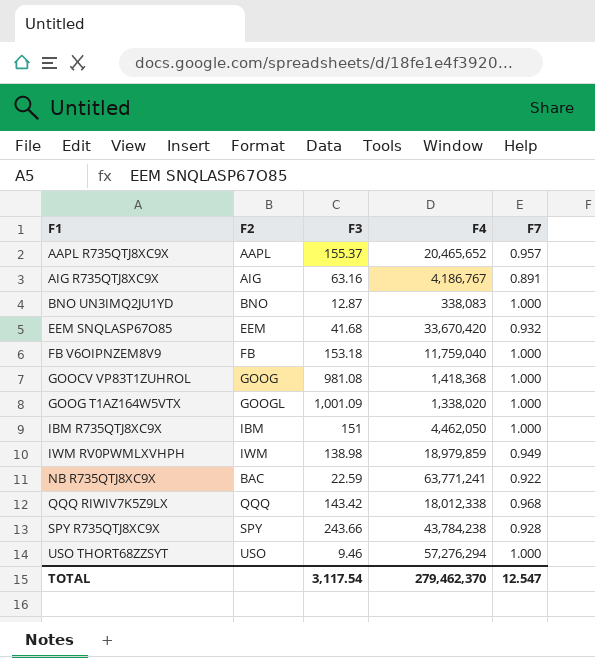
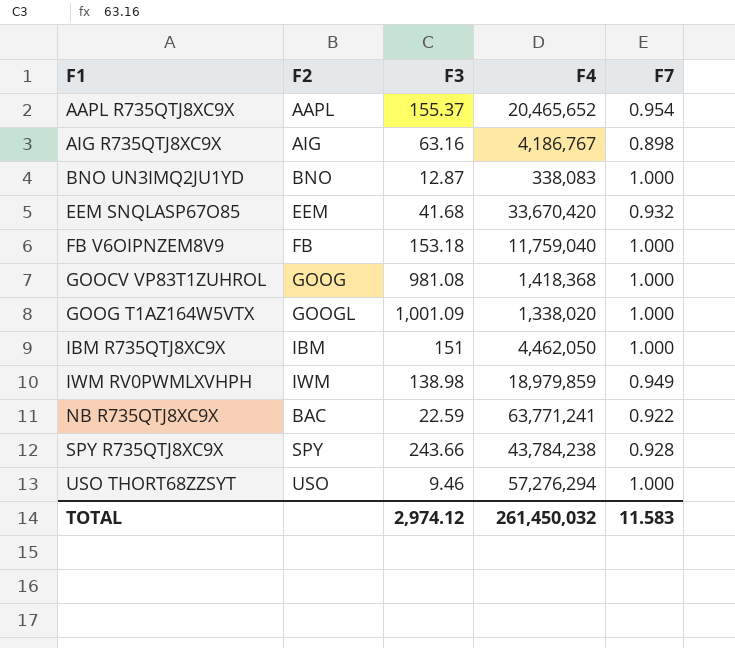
row QQQ RIWIV7K5Z9LX: QQQ | 143.42 | 18,012,338 | 0.968 -> none
AAPL R735QTJ8XC9X | F7: 0.957 -> 0.954
AIG R735QTJ8XC9X | F7: 0.891 -> 0.898
TOTAL | F3: 3,117.54 -> 2,974.12
TOTAL | F4: 279,462,370 -> 261,450,032
TOTAL | F7: 12.547 -> 11.583

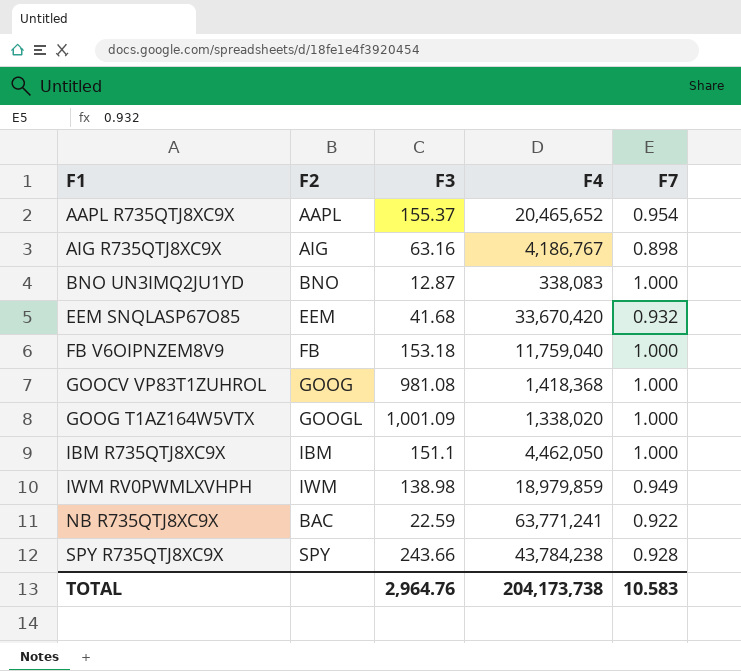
row USO THORT68ZZSYT: USO | 9.46 | 57,276,294 | 1.000 -> none
IBM R735QTJ8XC9X | F3: 151 -> 151.1
TOTAL | F3: 2,974.12 -> 2,964.76
TOTAL | F4: 261,450,032 -> 204,173,738
TOTAL | F7: 11.583 -> 10.583

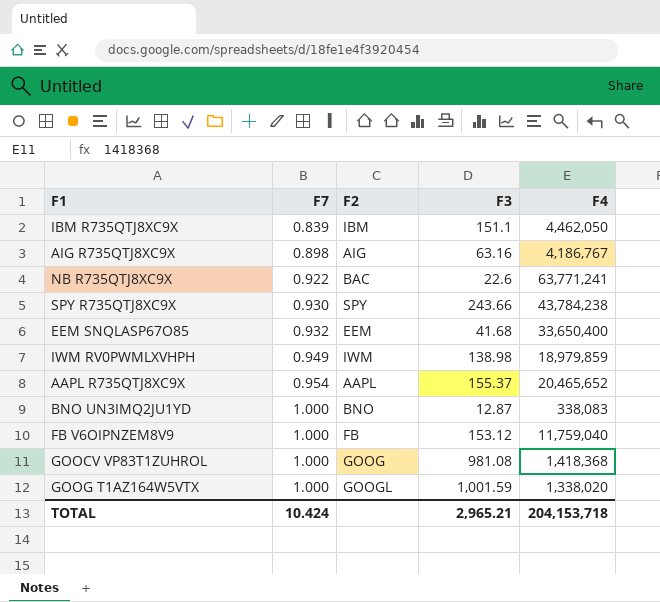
row order: F1 ascending -> F7 ascending
column F7 | position: 5 -> 2
IBM R735QTJ8XC9X | F7: 1.000 -> 0.839
NB R735QTJ8XC9X | F3: 22.59 -> 22.6
SPY R735QTJ8XC9X | F7: 0.928 -> 0.930
EEM SNQLASP67O85 | F4: 33,670,420 -> 33,650,400
FB V6OIPNZEM8V9 | F3: 153.18 -> 153.12
GOOG T1AZ164W5VTX | F3: 1,001.09 -> 1,001.59
TOTAL | F7: 10.583 -> 10.424
TOTAL | F3: 2,964.76 -> 2,965.21
TOTAL | F4: 204,173,738 -> 204,153,718

